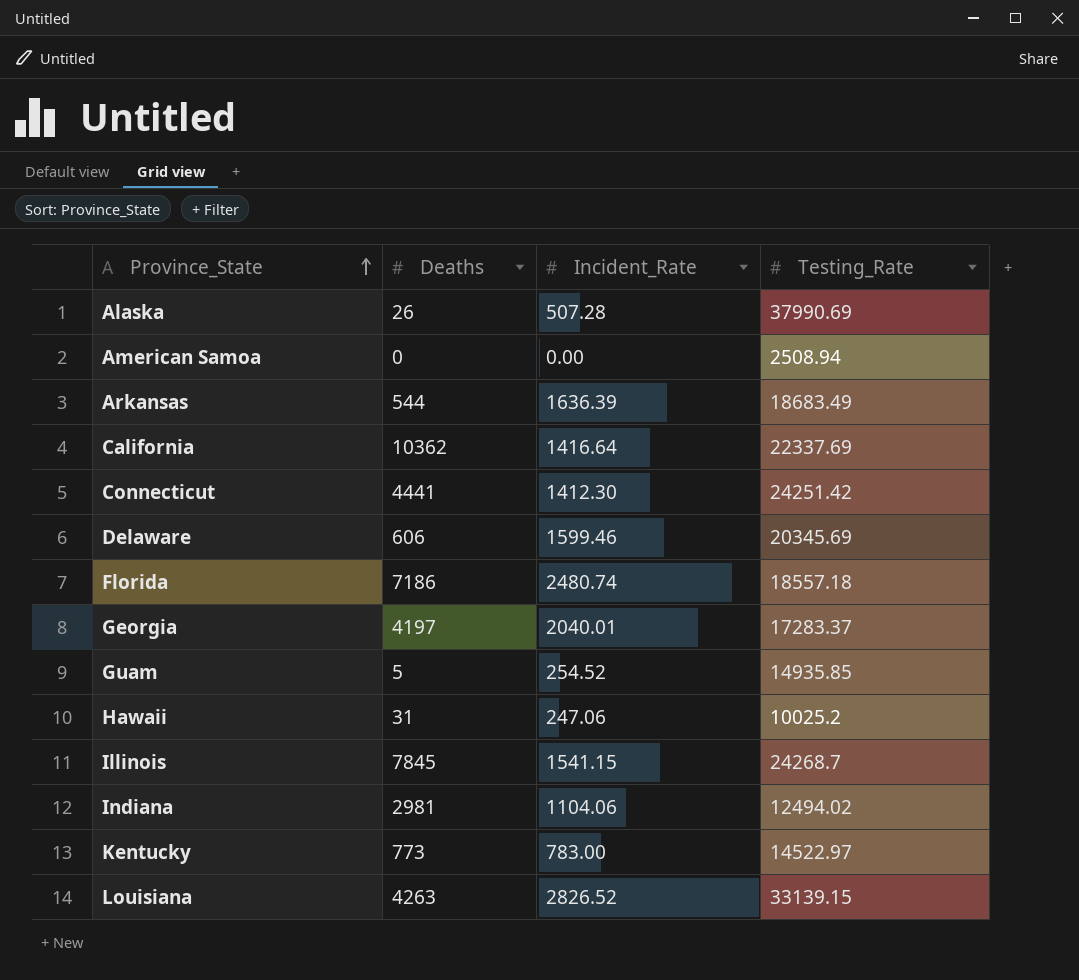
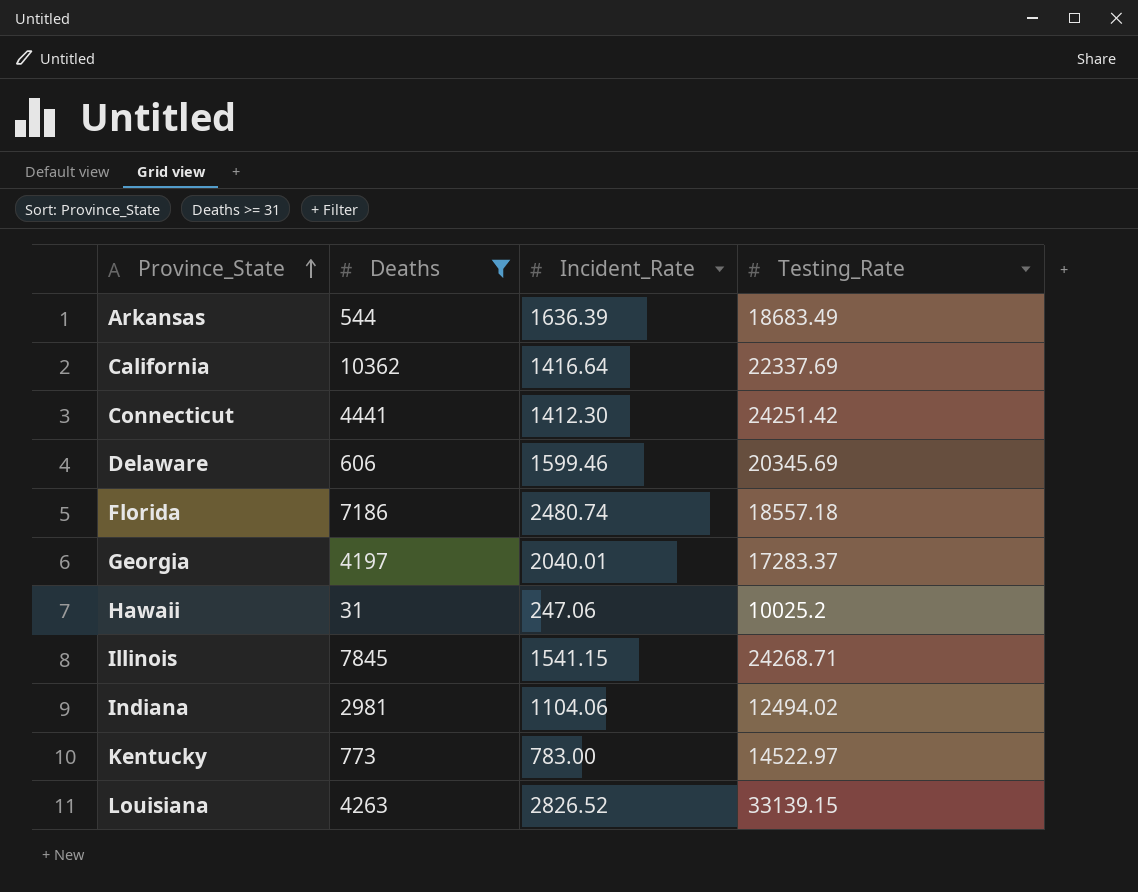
filter: none -> Deaths >= 31
Illinois | Testing_Rate: 24268.7 -> 24268.71

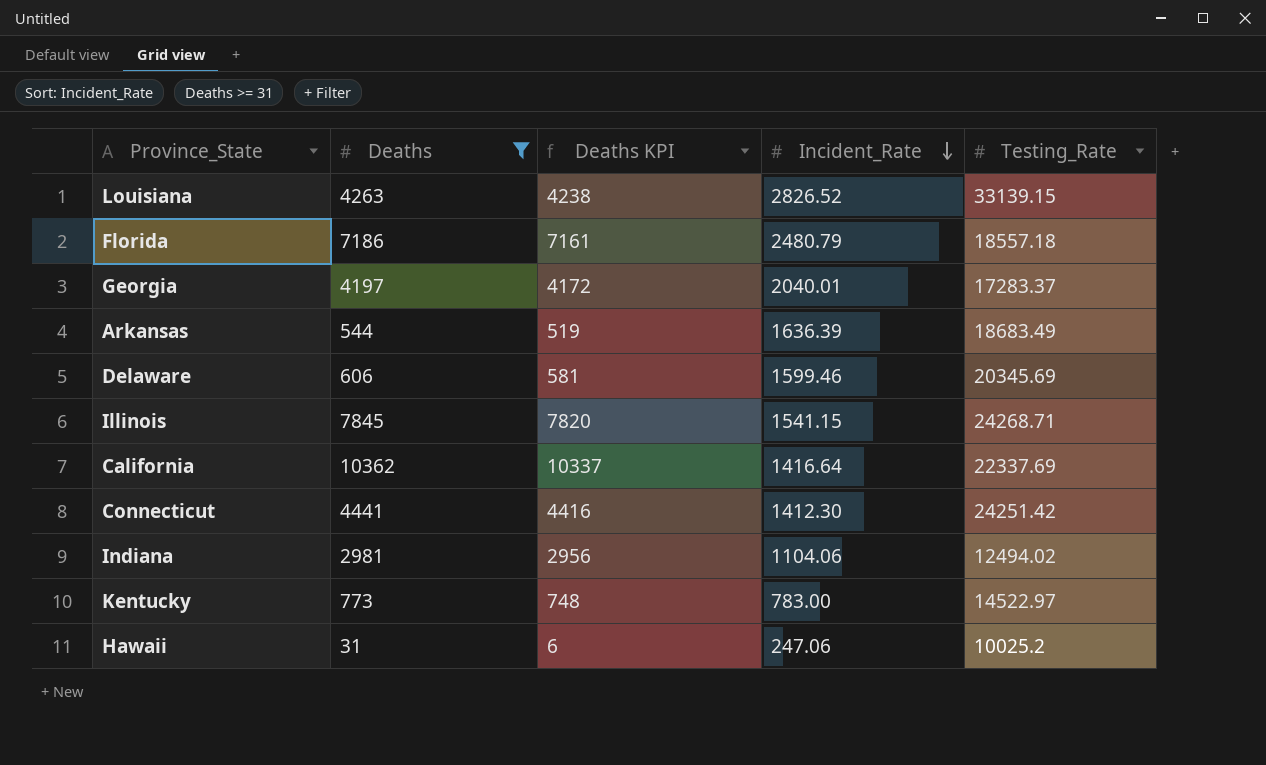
row order: Province_State ascending -> Incident_Rate descending
column Deaths KPI | formula: none -> [Deaths] - 25
Florida | Incident_Rate: 2480.74 -> 2480.79

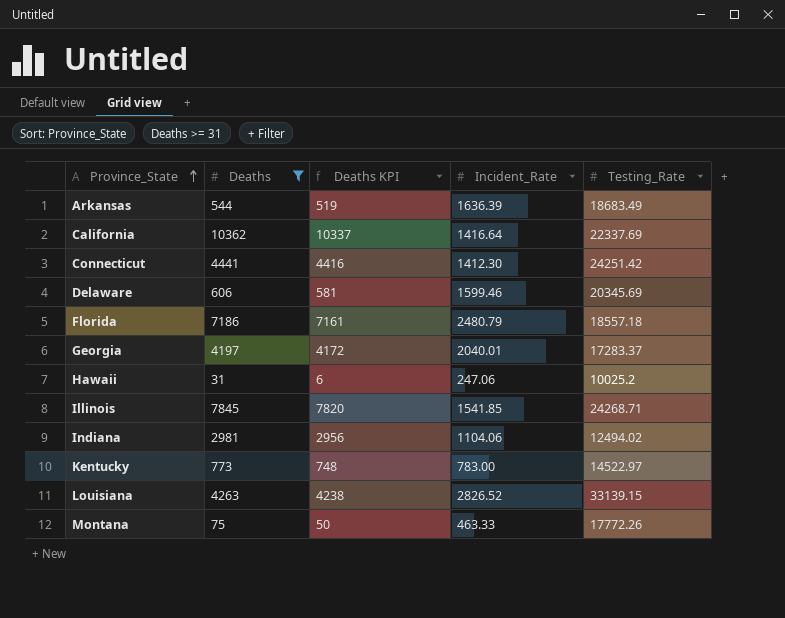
row order: Incident_Rate descending -> Province_State ascending
Illinois | Incident_Rate: 1541.15 -> 1541.85
row Montana: none -> 75 | 50 | 463.33 | 17772.26

